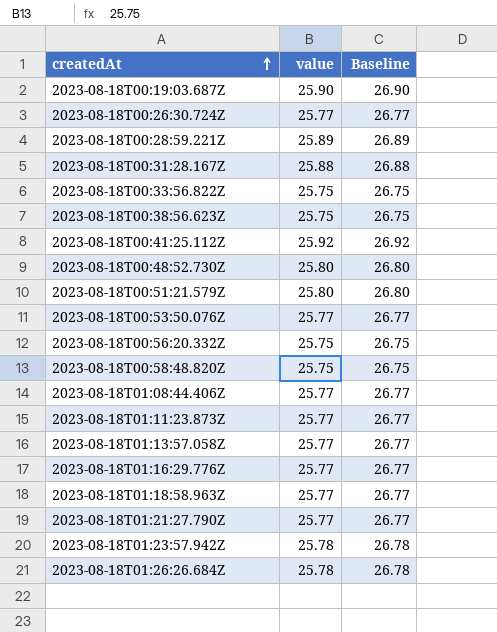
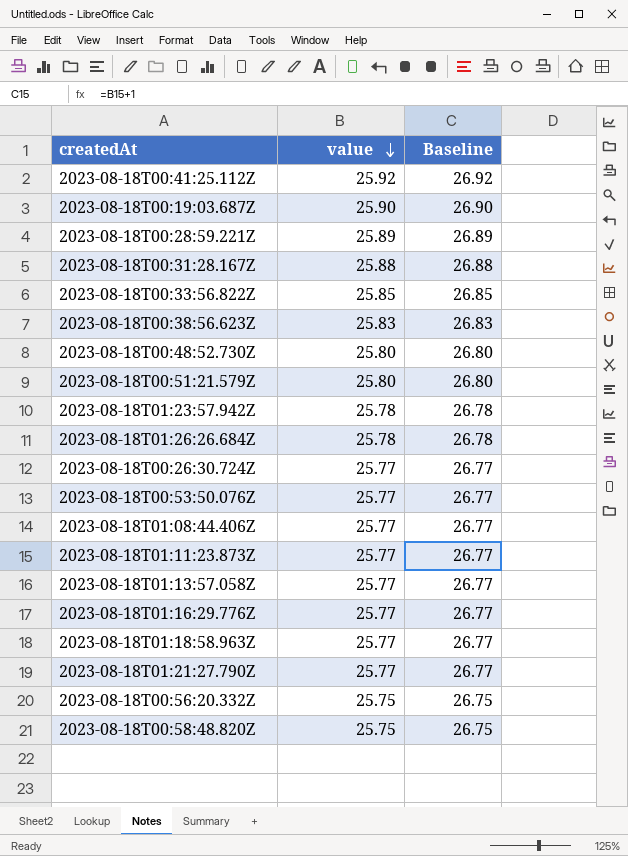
row order: createdAt ascending -> value descending
2023-08-18T00:33:56.822Z | value: 25.75 -> 25.85
2023-08-18T00:33:56.822Z | Baseline: 26.75 -> 26.85
2023-08-18T00:38:56.623Z | value: 25.75 -> 25.83
2023-08-18T00:38:56.623Z | Baseline: 26.75 -> 26.83

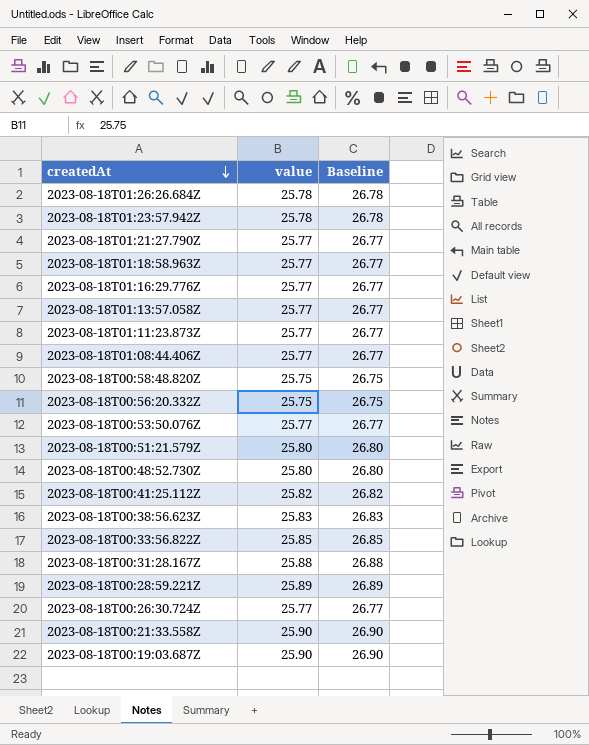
row order: value descending -> createdAt descending
2023-08-18T00:41:25.112Z | value: 25.92 -> 25.82
2023-08-18T00:41:25.112Z | Baseline: 26.92 -> 26.82
row 2023-08-18T00:21:33.558Z: none -> 25.90 | 26.90

